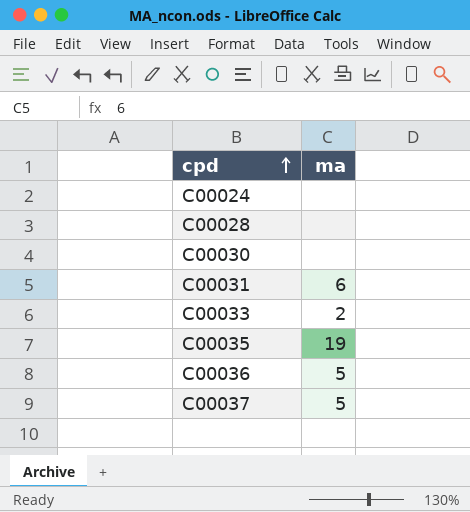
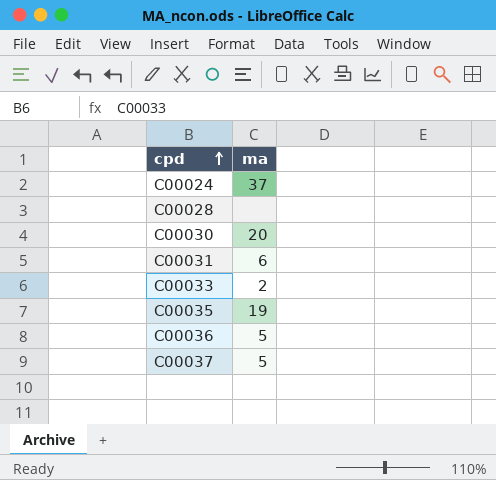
C00024 | ma: none -> 37
C00030 | ma: none -> 20

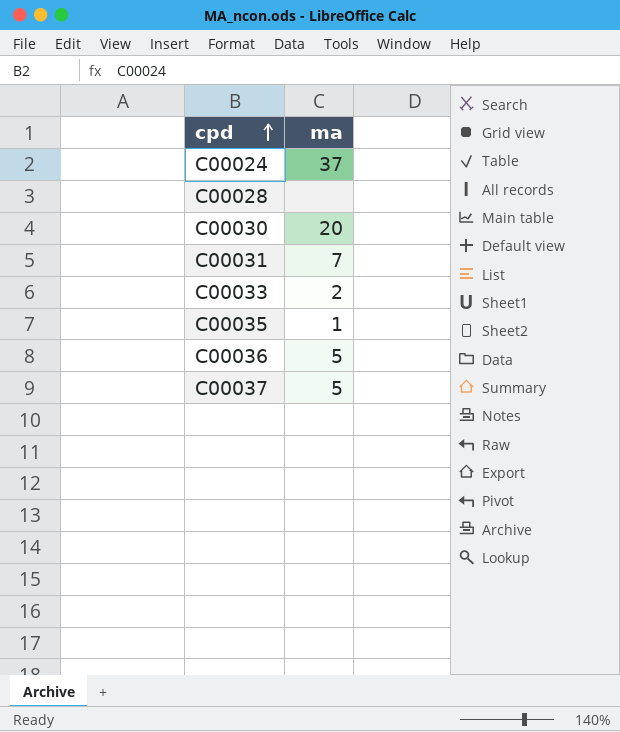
C00031 | ma: 6 -> 7
C00035 | ma: 19 -> 1

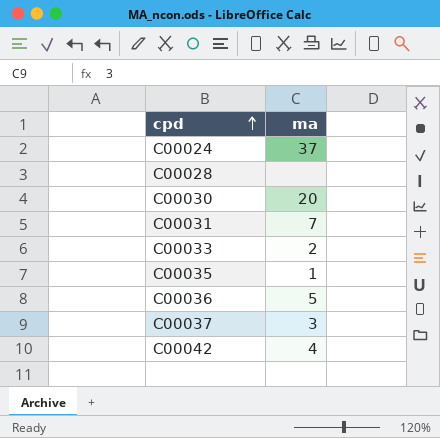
C00037 | ma: 5 -> 3
row C00042: none -> 4

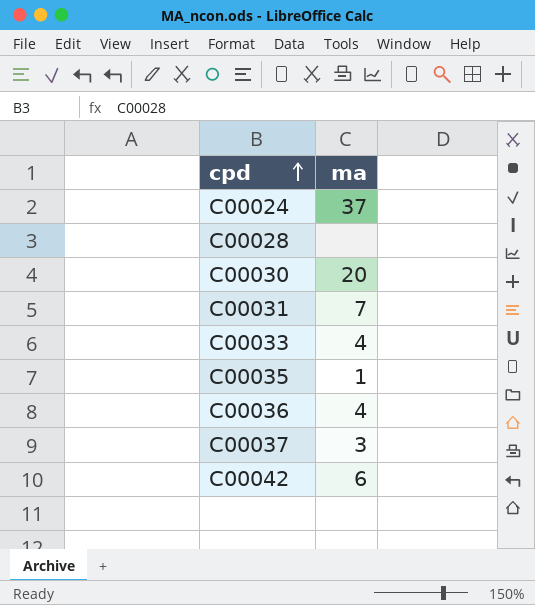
C00033 | ma: 2 -> 4
C00036 | ma: 5 -> 4
C00042 | ma: 4 -> 6

